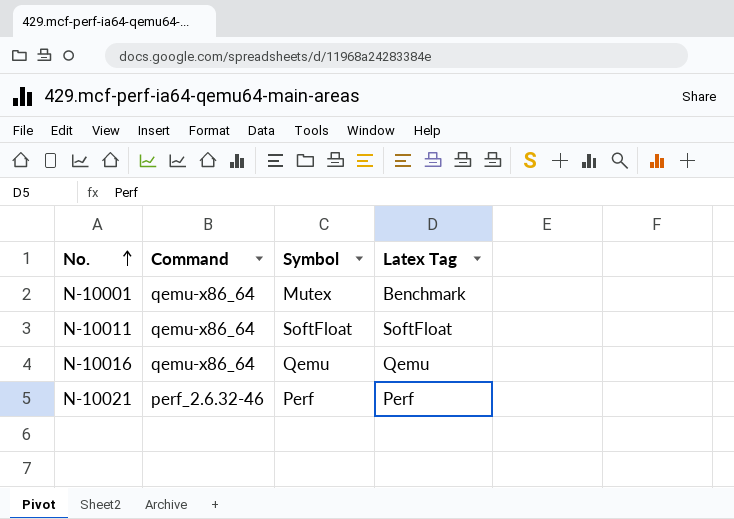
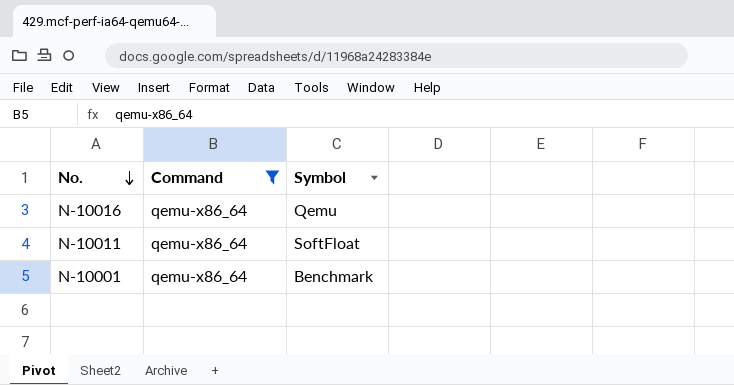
filter: none -> Command = qemu-x86_64
row order: No. ascending -> No. descending
column Latex Tag | position: 4 -> none
N-10001 | Symbol: Mutex -> Benchmark

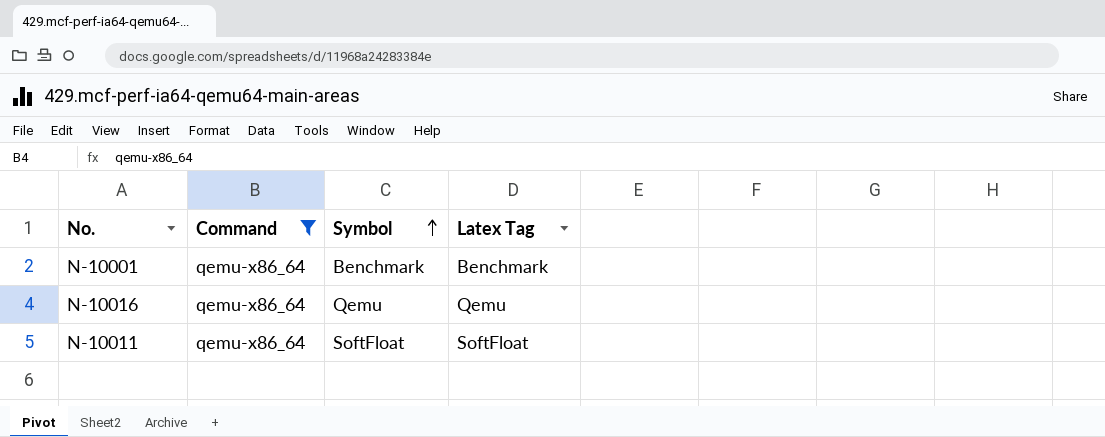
row order: No. descending -> Symbol ascending
column Latex Tag | position: none -> 4

